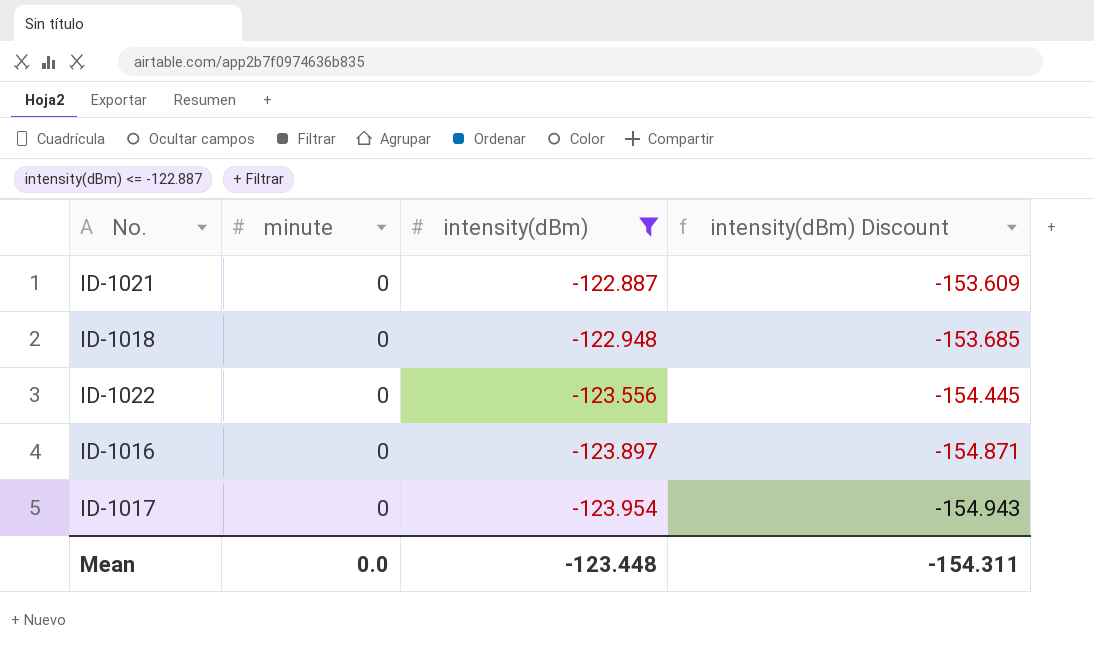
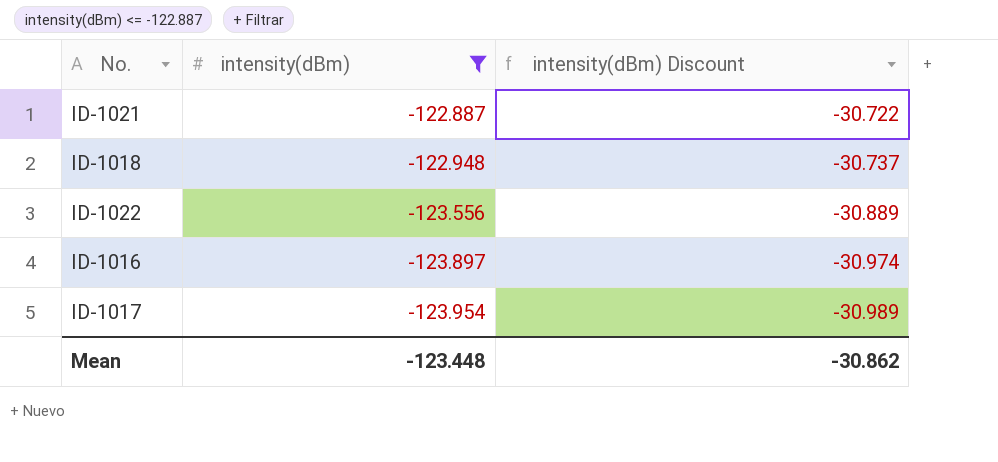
column minute | position: 2 -> none
column intensity(dBm) Discount | formula: [intensity(dBm)] * 1.25 -> [intensity(dBm)] * 0.25
Mean | intensity(dBm) Discount: -154.311 -> -30.862

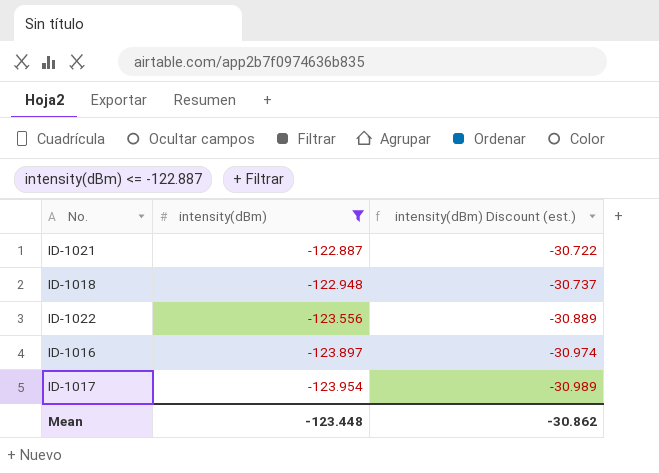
column name: intensity(dBm) Discount -> intensity(dBm) Discount (est.)

